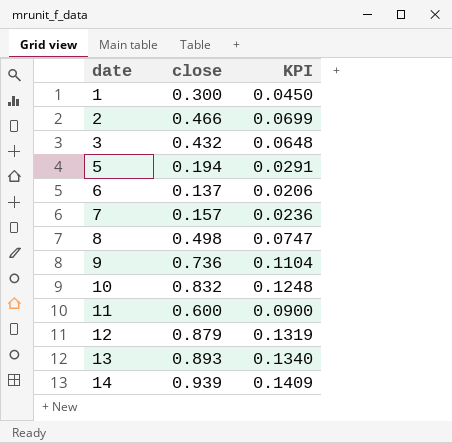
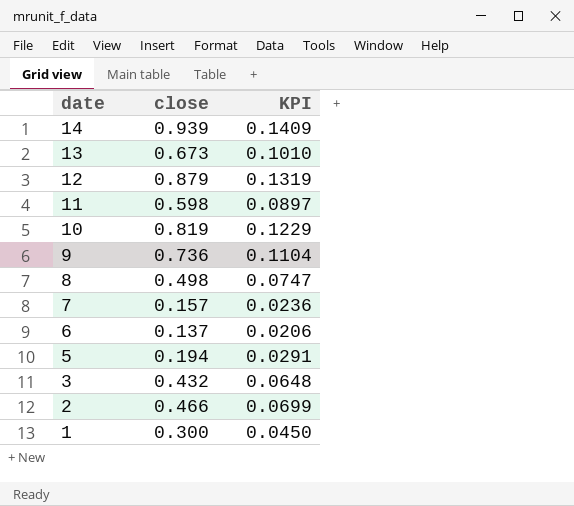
row order: date ascending -> date descending
13 | close: 0.893 -> 0.673
13 | KPI: 0.1340 -> 0.1010
11 | close: 0.600 -> 0.598
11 | KPI: 0.0900 -> 0.0897
10 | close: 0.832 -> 0.819
10 | KPI: 0.1248 -> 0.1229

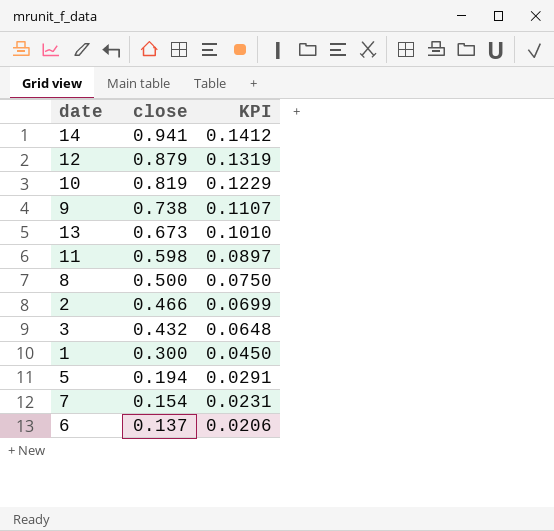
row order: date descending -> close descending
14 | close: 0.939 -> 0.941
14 | KPI: 0.1409 -> 0.1412
9 | close: 0.736 -> 0.738
9 | KPI: 0.1104 -> 0.1107
8 | close: 0.498 -> 0.500
8 | KPI: 0.0747 -> 0.0750
7 | close: 0.157 -> 0.154
7 | KPI: 0.0236 -> 0.0231

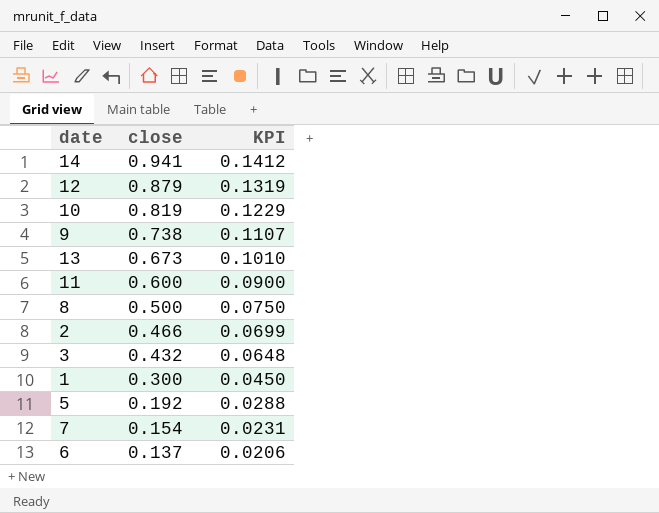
11 | close: 0.598 -> 0.600
11 | KPI: 0.0897 -> 0.0900
5 | close: 0.194 -> 0.192
5 | KPI: 0.0291 -> 0.0288

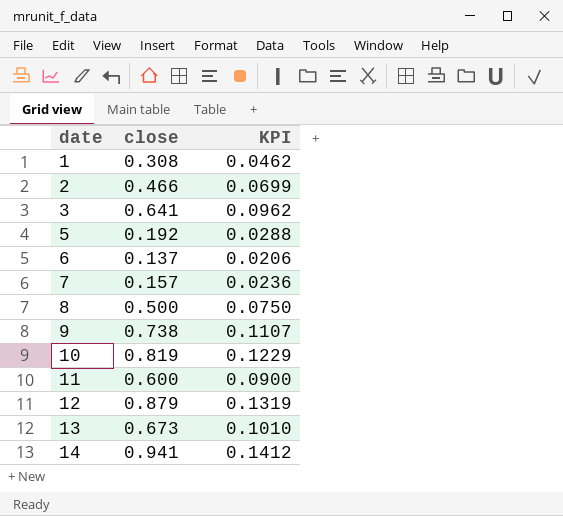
row order: close descending -> date ascending
1 | close: 0.300 -> 0.308
1 | KPI: 0.0450 -> 0.0462
3 | close: 0.432 -> 0.641
3 | KPI: 0.0648 -> 0.0962
7 | close: 0.154 -> 0.157
7 | KPI: 0.0231 -> 0.0236

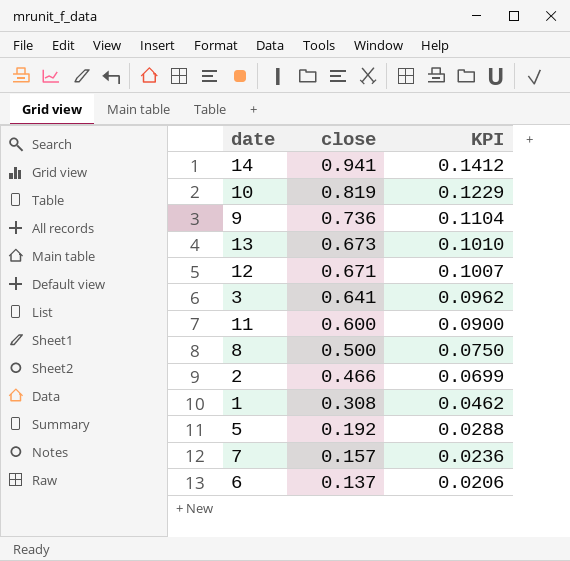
row order: date ascending -> close descending
9 | close: 0.738 -> 0.736
9 | KPI: 0.1107 -> 0.1104
12 | close: 0.879 -> 0.671
12 | KPI: 0.1319 -> 0.1007

